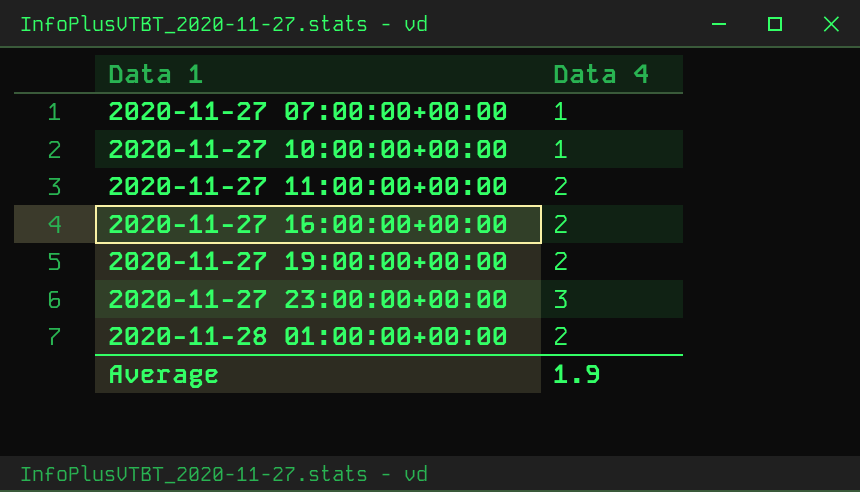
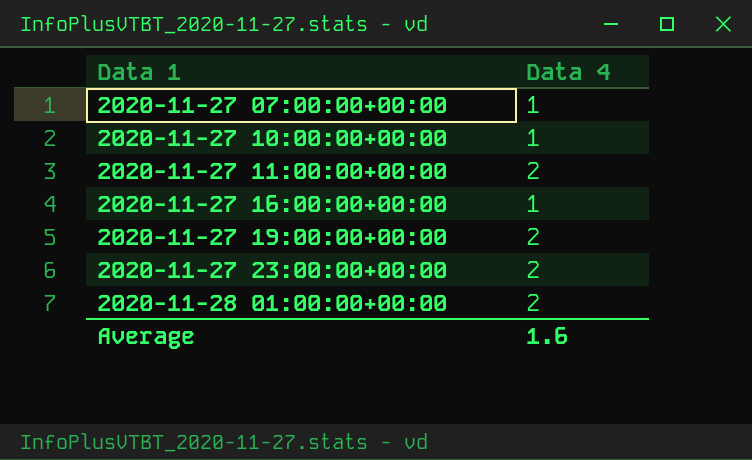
2020-11-27 16:00:00+00:00 | Data 4: 2 -> 1
2020-11-27 23:00:00+00:00 | Data 4: 3 -> 2
Average | Data 4: 1.9 -> 1.6

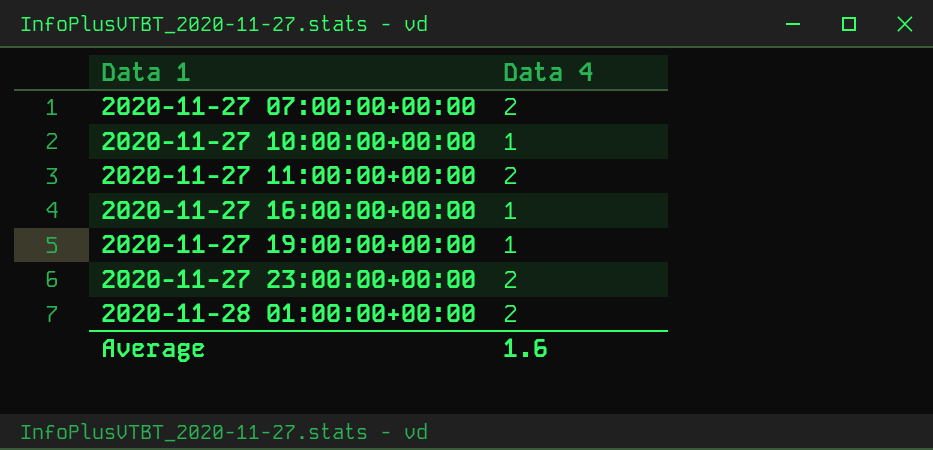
2020-11-27 07:00:00+00:00 | Data 4: 1 -> 2
2020-11-27 19:00:00+00:00 | Data 4: 2 -> 1

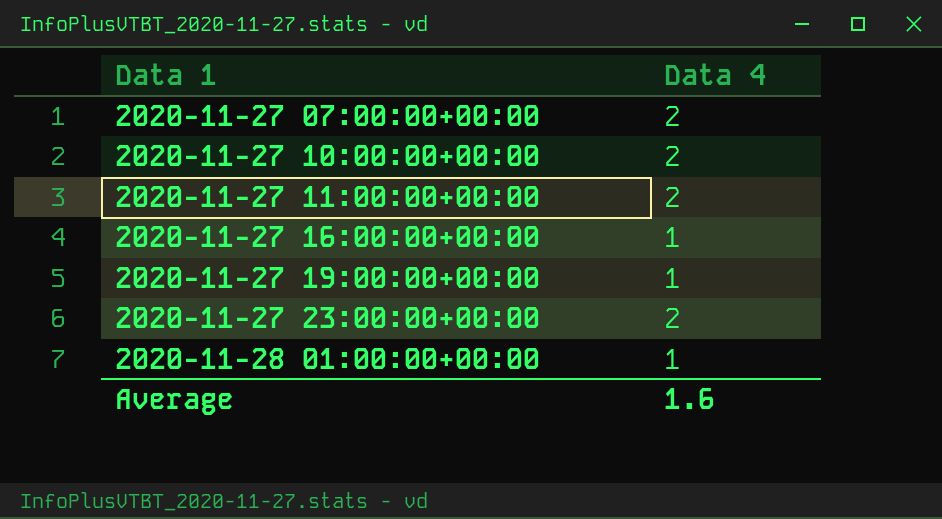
2020-11-27 10:00:00+00:00 | Data 4: 1 -> 2
2020-11-28 01:00:00+00:00 | Data 4: 2 -> 1

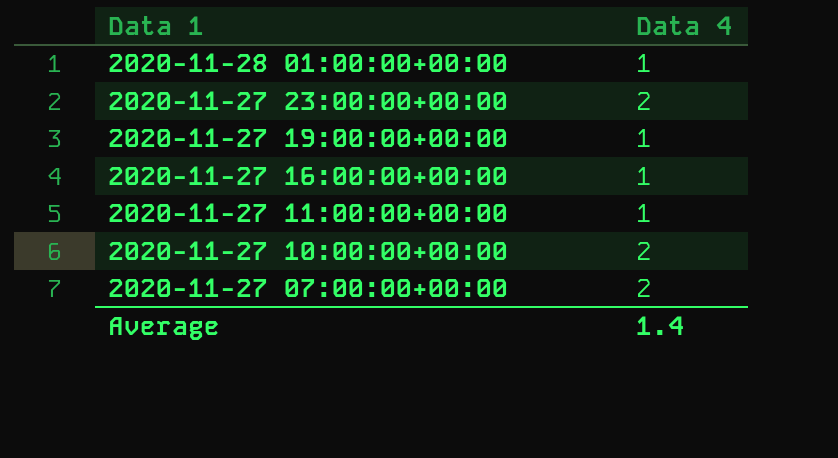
row order: Data 1 ascending -> Data 1 descending
2020-11-27 11:00:00+00:00 | Data 4: 2 -> 1
Average | Data 4: 1.6 -> 1.4

